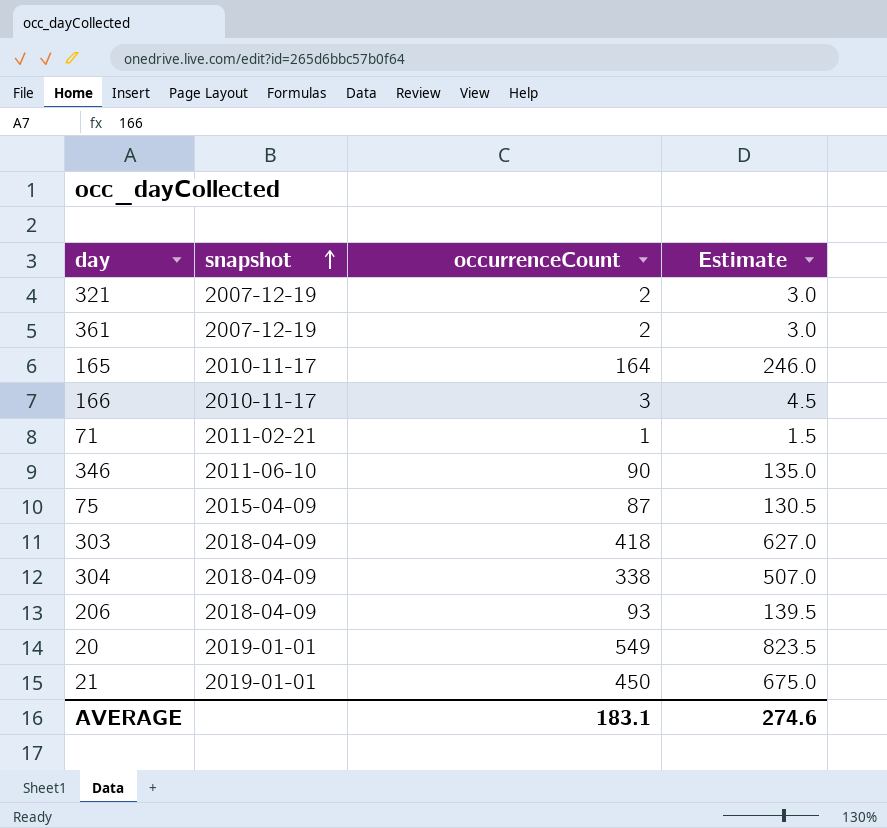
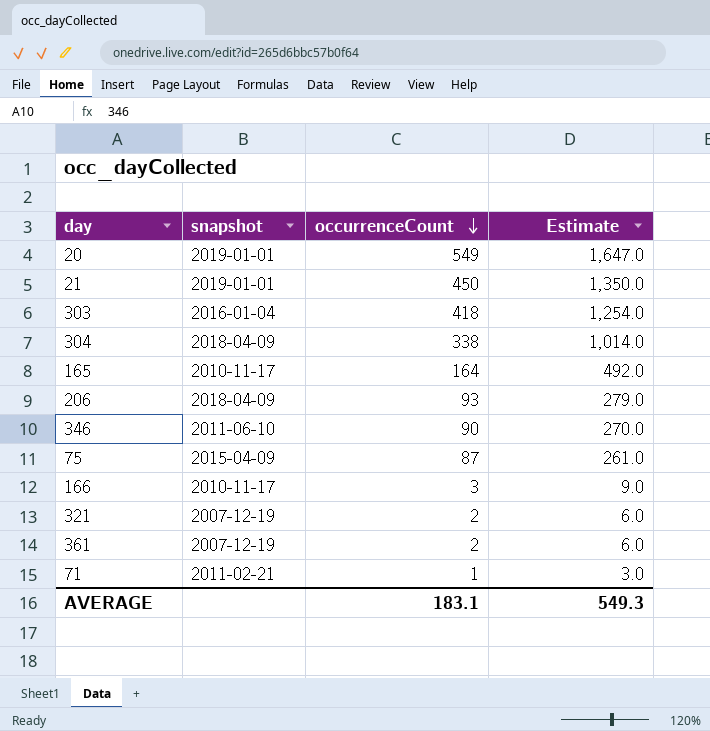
row order: snapshot ascending -> occurrenceCount descending
column Estimate | formula: [occurrenceCount] * 1.5 -> [occurrenceCount] * 3
303 | snapshot: 2018-04-09 -> 2016-01-04
AVERAGE | Estimate: 274.6 -> 549.3

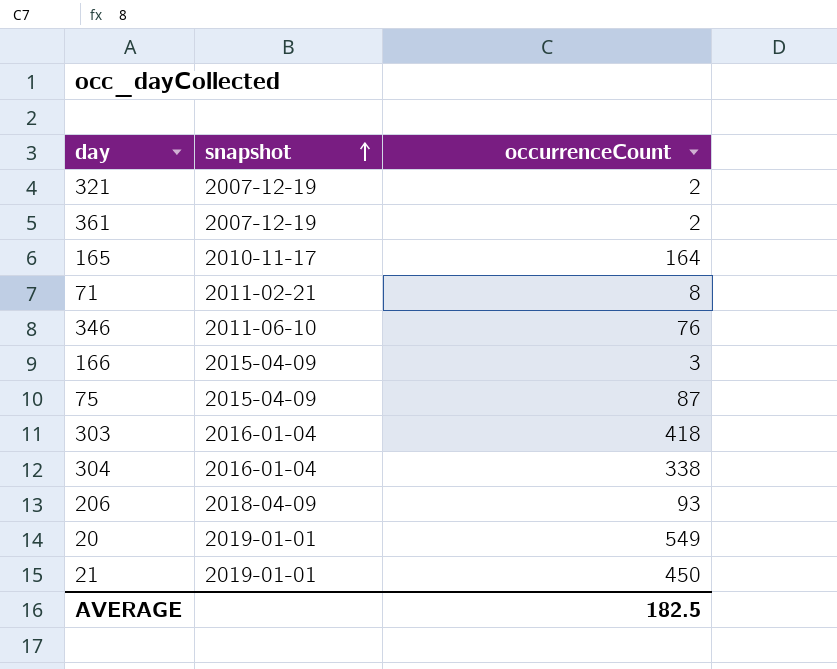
row order: occurrenceCount descending -> snapshot ascending
column Estimate | formula: [occurrenceCount] * 3 -> none
71 | occurrenceCount: 1 -> 8
346 | occurrenceCount: 90 -> 76
166 | snapshot: 2010-11-17 -> 2015-04-09
304 | snapshot: 2018-04-09 -> 2016-01-04
AVERAGE | occurrenceCount: 183.1 -> 182.5

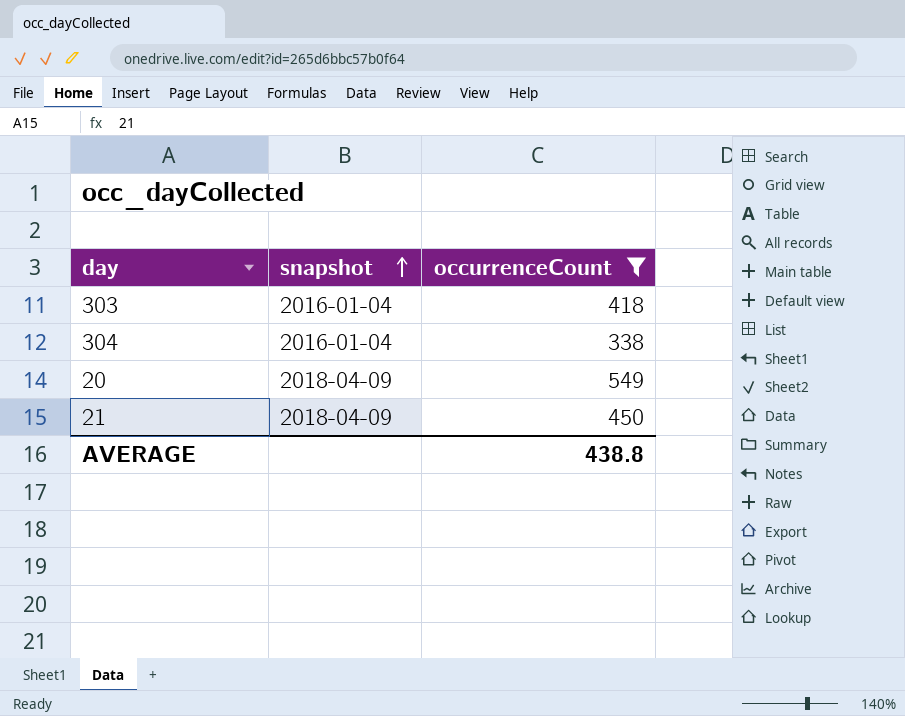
filter: none -> occurrenceCount >= 338
20 | snapshot: 2019-01-01 -> 2018-04-09
21 | snapshot: 2019-01-01 -> 2018-04-09
AVERAGE | occurrenceCount: 182.5 -> 438.8

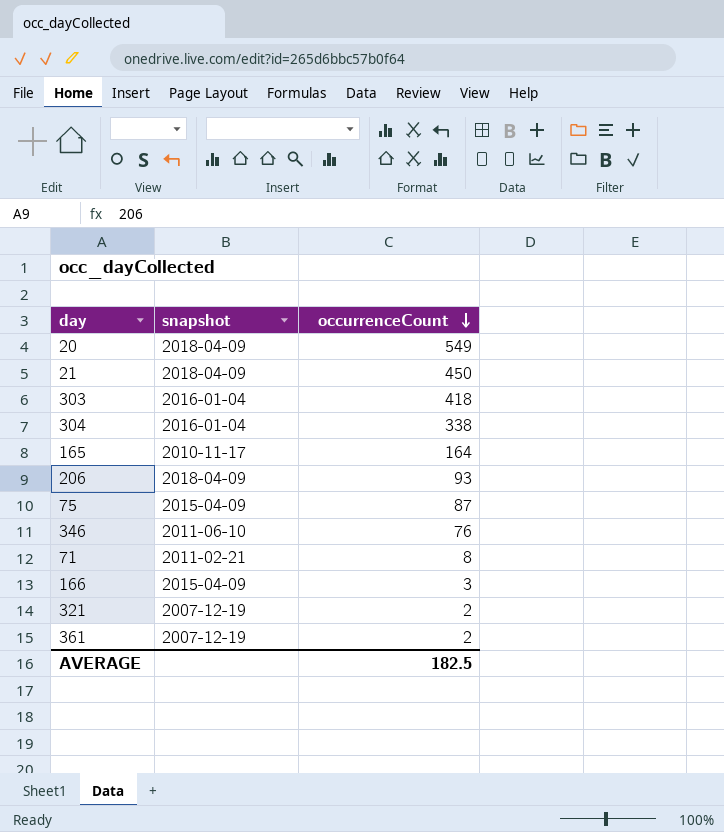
filter: occurrenceCount >= 338 -> none
row order: snapshot ascending -> occurrenceCount descending
AVERAGE | occurrenceCount: 438.8 -> 182.5

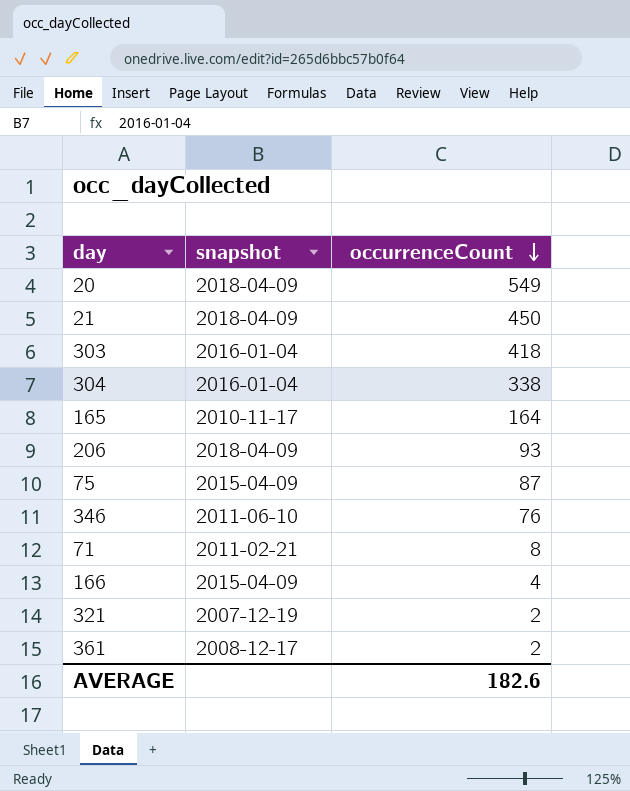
166 | occurrenceCount: 3 -> 4
361 | snapshot: 2007-12-19 -> 2008-12-17
AVERAGE | occurrenceCount: 182.5 -> 182.6

